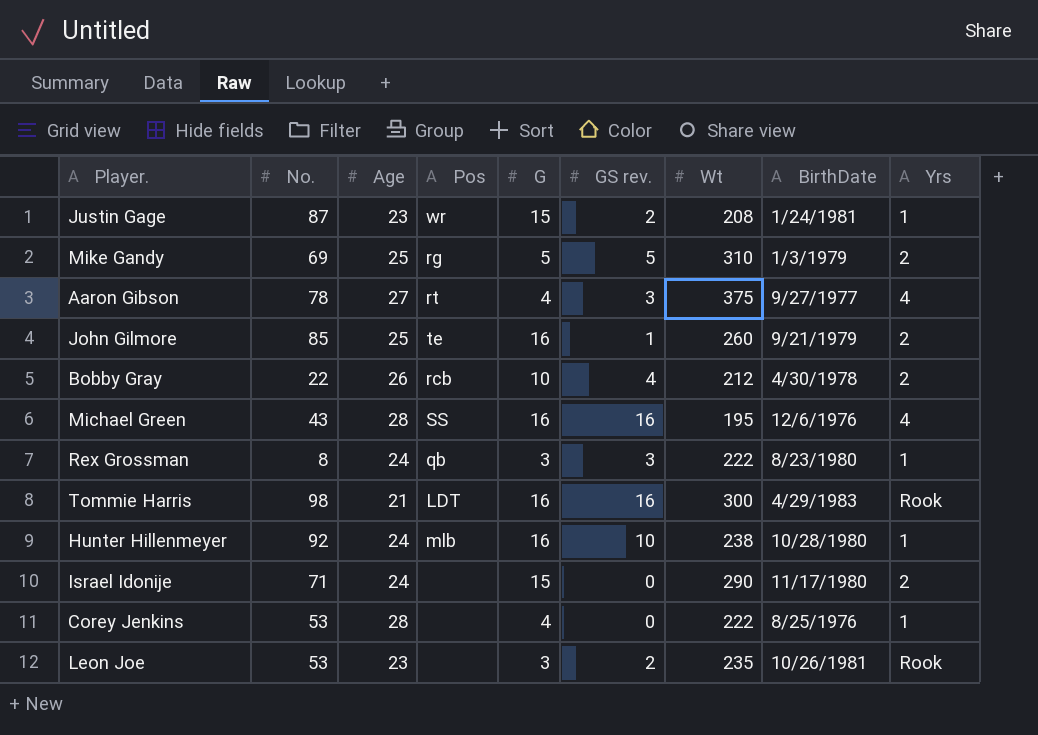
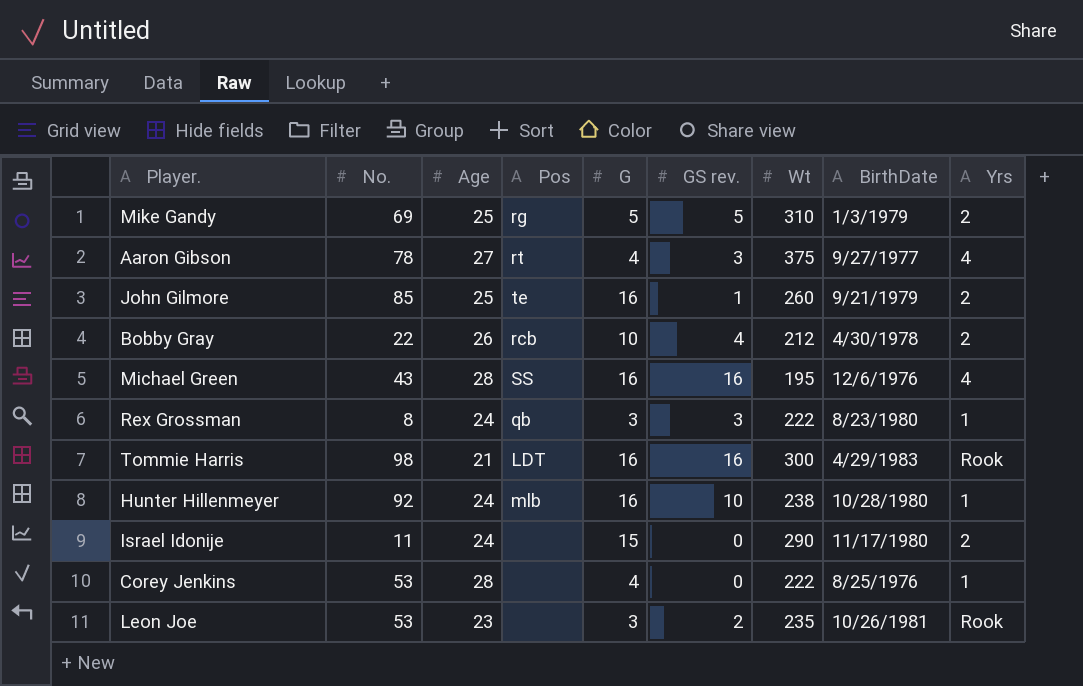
row Justin Gage: 87 | 23 | wr | 15 | 2 | 208 | 1/24/1981 | 1 -> none
Israel Idonije | No.: 71 -> 11

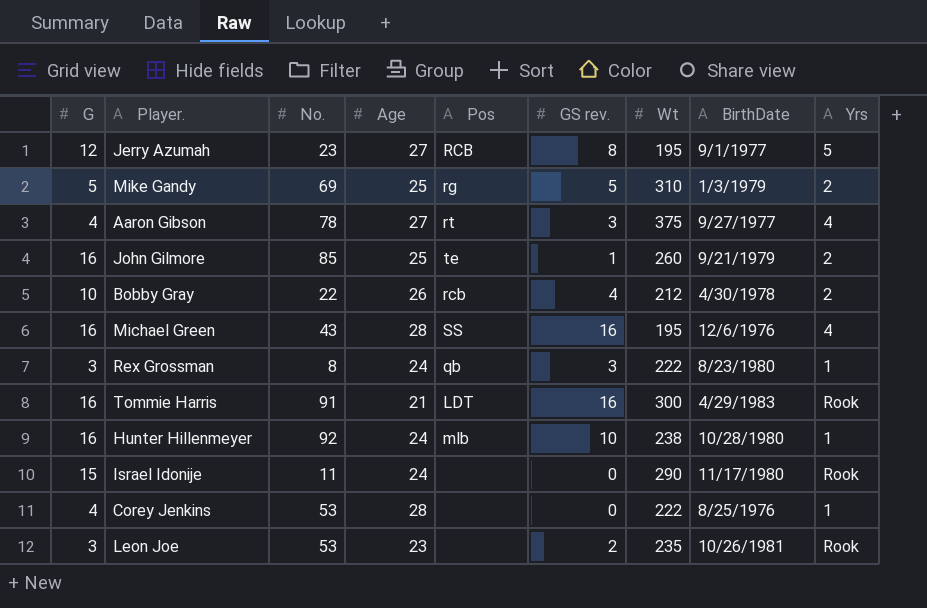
column G | position: 5 -> 1
row Jerry Azumah: none -> 12 | 23 | 27 | RCB | 8 | 195 | 9/1/1977 | 5
Tommie Harris | No.: 98 -> 91
Israel Idonije | Yrs: 2 -> Rook

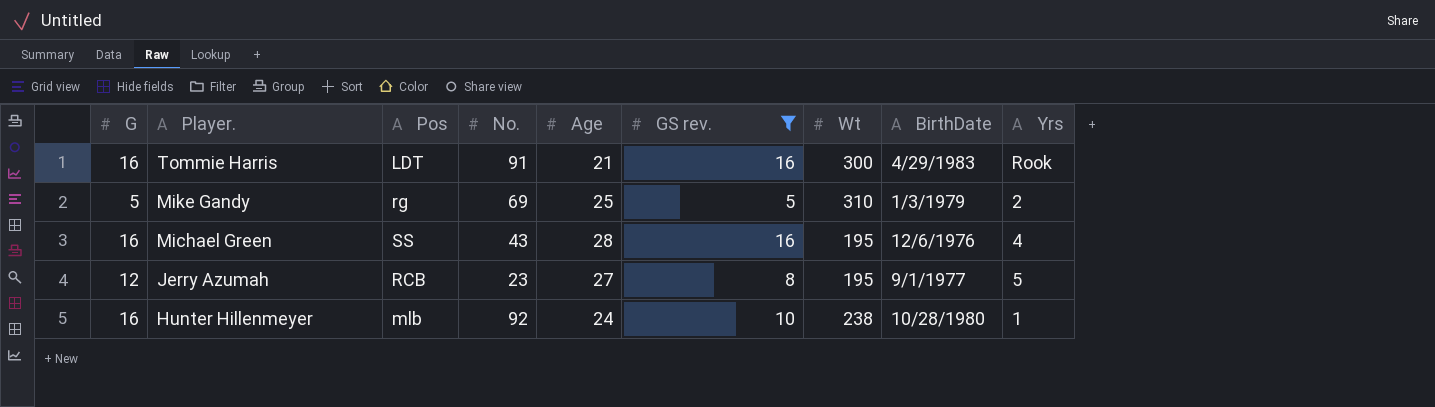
filter: none -> GS rev. >= 5
row order: none -> Player. descending
column Pos | position: 5 -> 3

